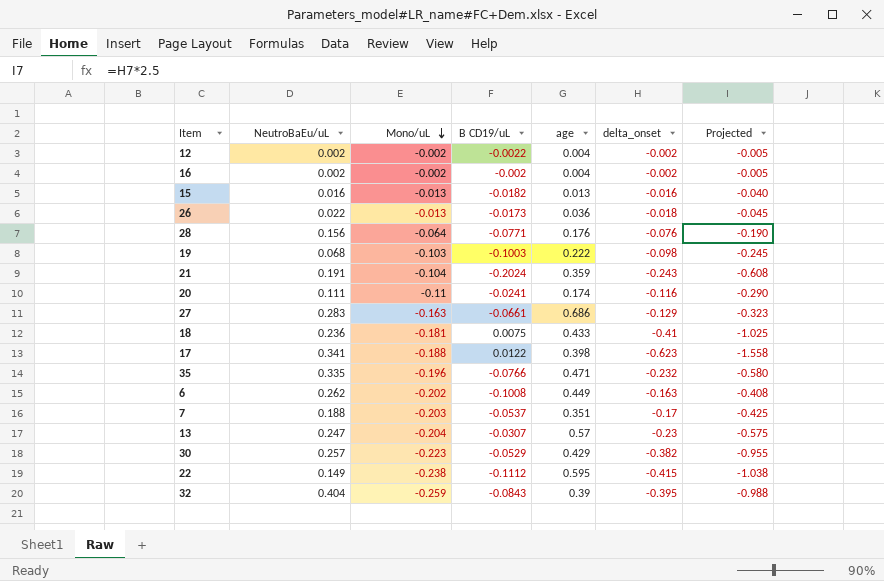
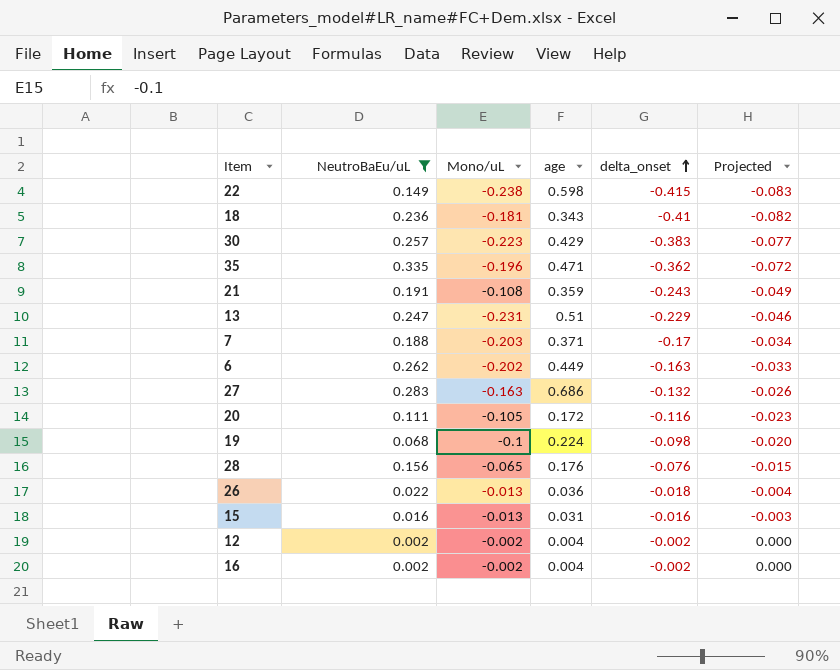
filter: none -> NeutroBaEu/uL <= 0.335
row order: Mono/uL descending -> delta_onset ascending
column B CD19/uL | position: 4 -> none
column Projected | formula: [delta_onset] * 2.5 -> [delta_onset] * 0.2
22 | age: 0.595 -> 0.598
18 | age: 0.433 -> 0.343
30 | delta_onset: -0.382 -> -0.383
35 | delta_onset: -0.232 -> -0.362
21 | Mono/uL: -0.104 -> -0.108
13 | Mono/uL: -0.204 -> -0.231
13 | age: 0.57 -> 0.51
13 | delta_onset: -0.23 -> -0.229
7 | age: 0.351 -> 0.371
27 | delta_onset: -0.129 -> -0.132
20 | Mono/uL: -0.11 -> -0.105
20 | age: 0.174 -> 0.172
19 | Mono/uL: -0.103 -> -0.1
19 | age: 0.222 -> 0.224
28 | Mono/uL: -0.064 -> -0.065
15 | age: 0.013 -> 0.031

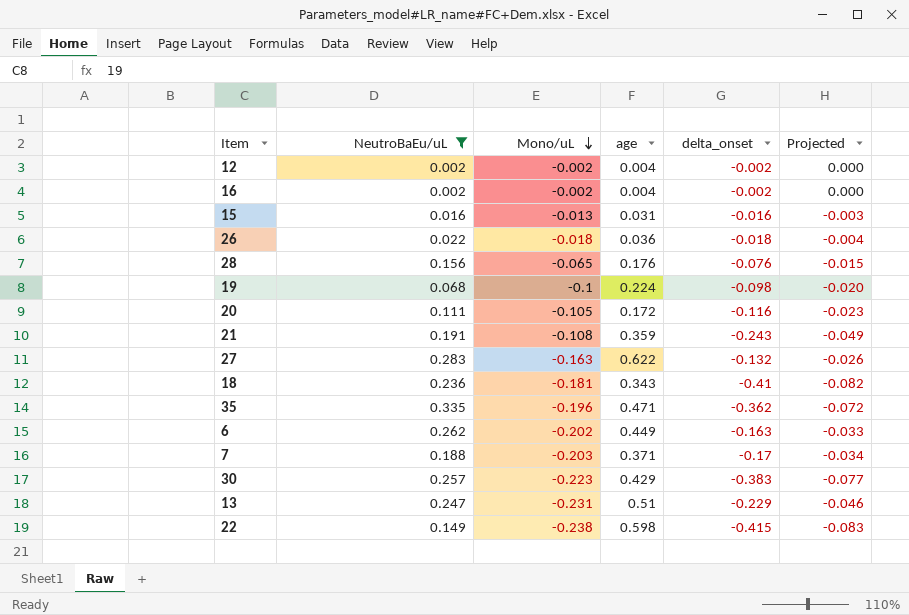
row order: delta_onset ascending -> Mono/uL descending
26 | Mono/uL: -0.013 -> -0.018
27 | age: 0.686 -> 0.622

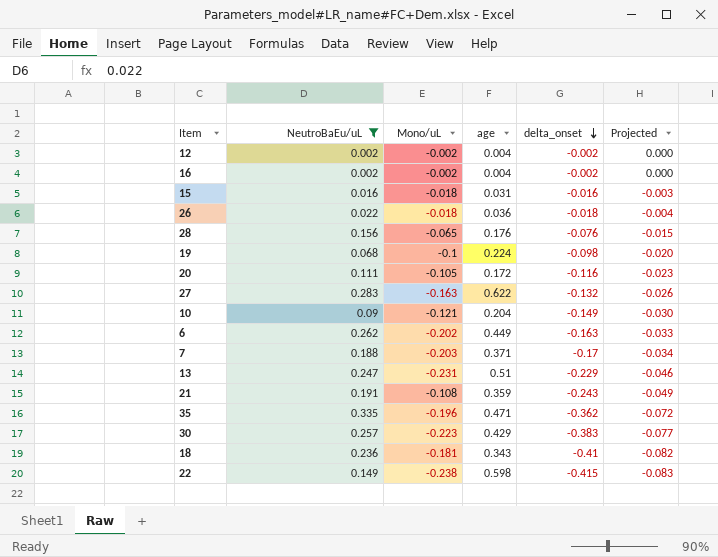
row order: Mono/uL descending -> delta_onset descending
15 | Mono/uL: -0.013 -> -0.018
row 10: none -> 0.09 | -0.121 | 0.204 | -0.149 | -0.030

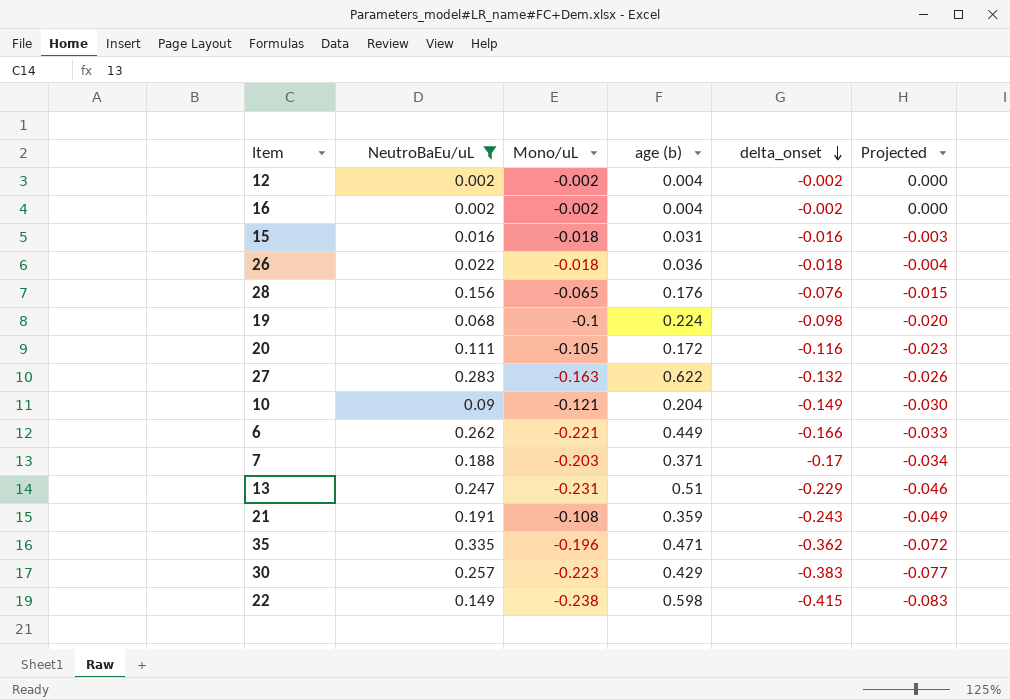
column name: age -> age (b)
row 18: 0.236 | -0.181 | 0.343 | -0.41 | -0.082 -> none
6 | Mono/uL: -0.202 -> -0.221
6 | delta_onset: -0.163 -> -0.166

